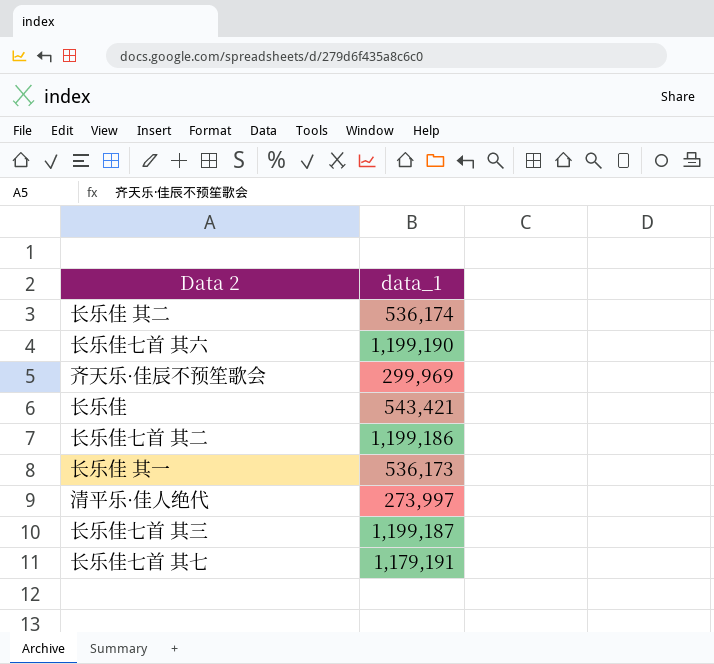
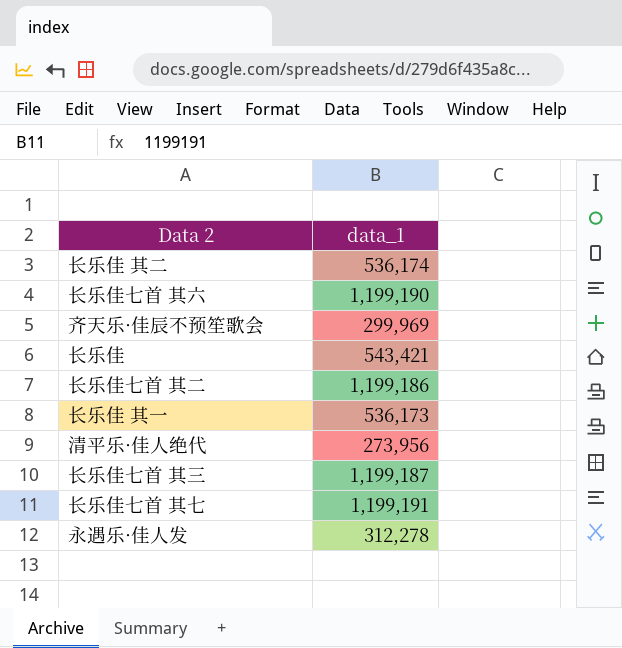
清平乐·佳人绝代 | data_1: 273,997 -> 273,956
长乐佳七首 其七 | data_1: 1,179,191 -> 1,199,191
row 永遇乐·佳人发: none -> 312,278

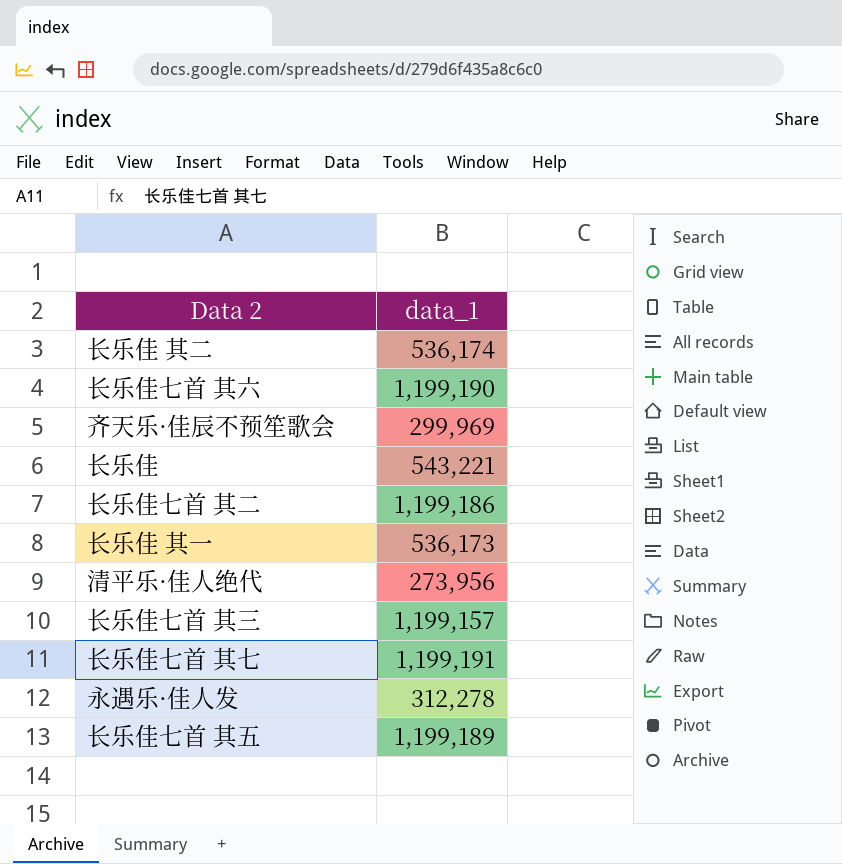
长乐佳 | data_1: 543,421 -> 543,221
长乐佳七首 其三 | data_1: 1,199,187 -> 1,199,157
row 长乐佳七首 其五: none -> 1,199,189

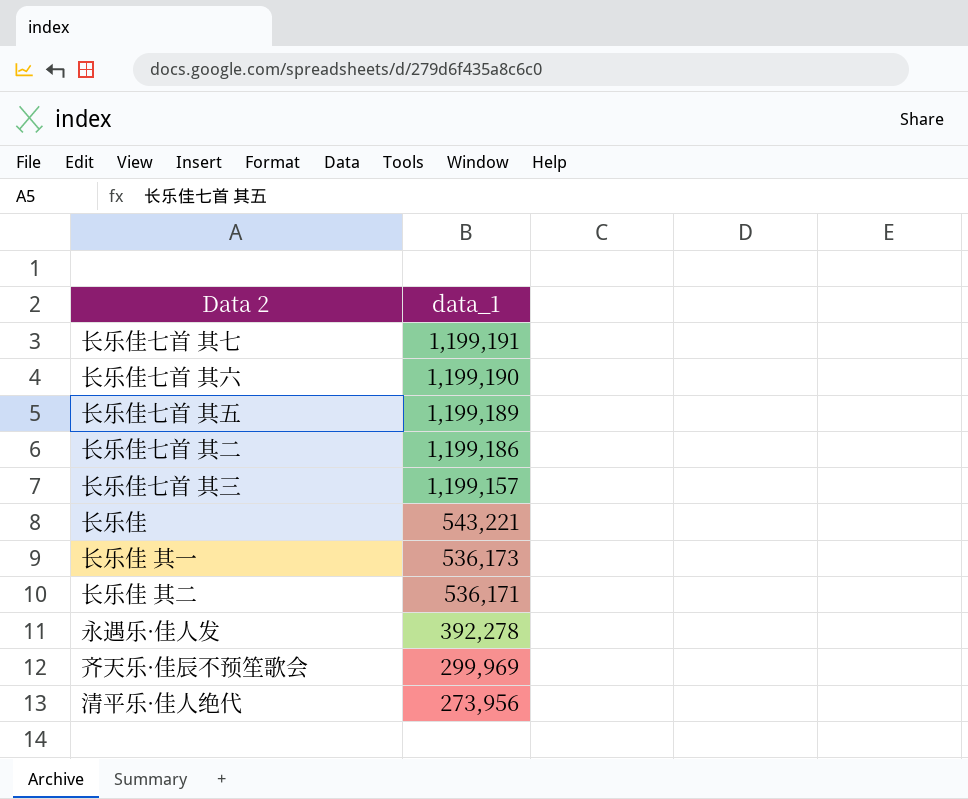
row order: none -> data_1 descending
长乐佳 其二 | data_1: 536,174 -> 536,171
永遇乐·佳人发 | data_1: 312,278 -> 392,278

